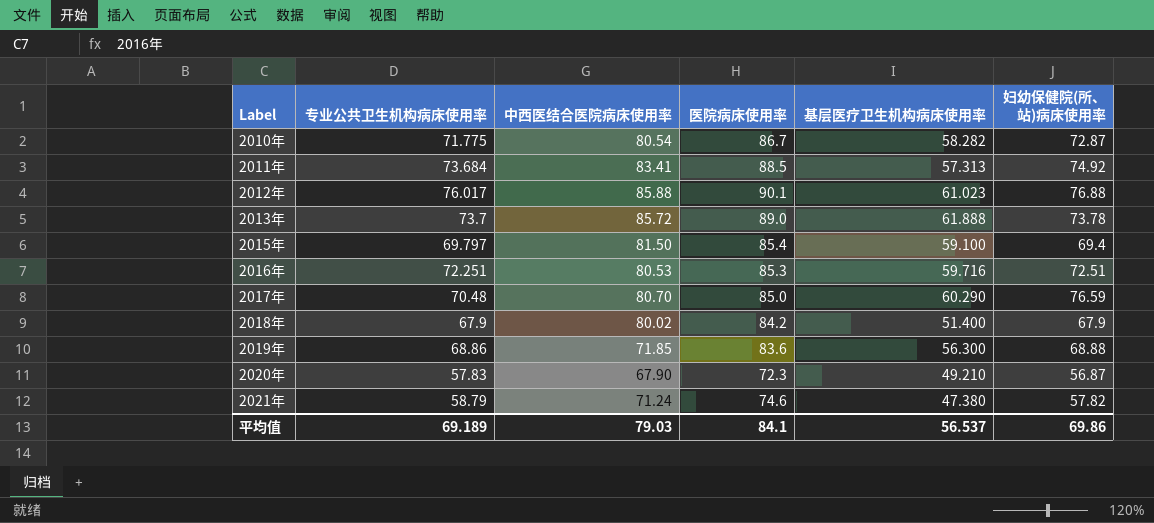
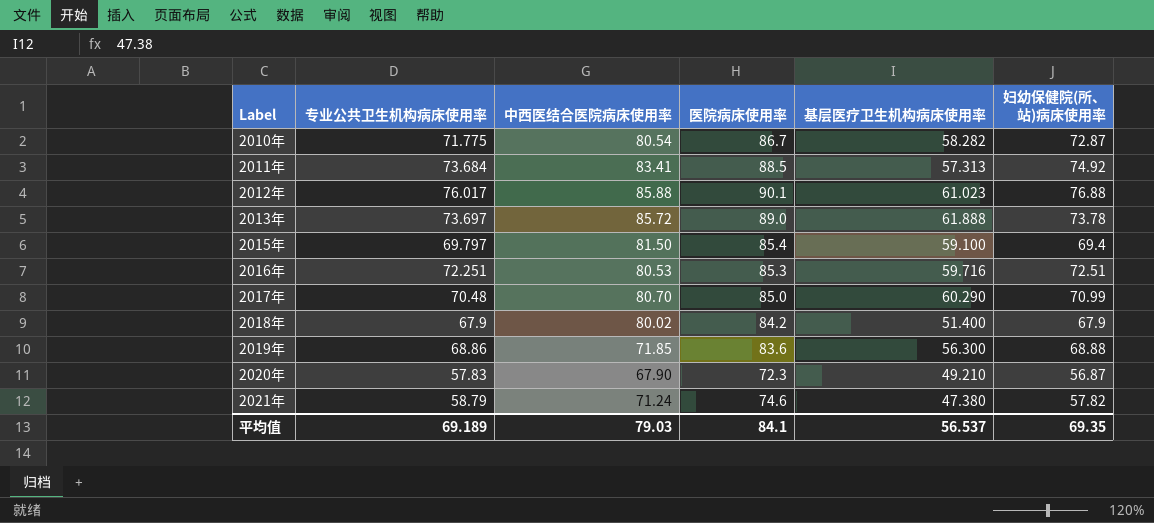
2013年 | 专业公共卫生机构病床使用率: 73.7 -> 73.697
2017年 | 妇幼保健院(所、站)病床使用率: 76.59 -> 70.99
平均值 | 妇幼保健院(所、站)病床使用率: 69.86 -> 69.35

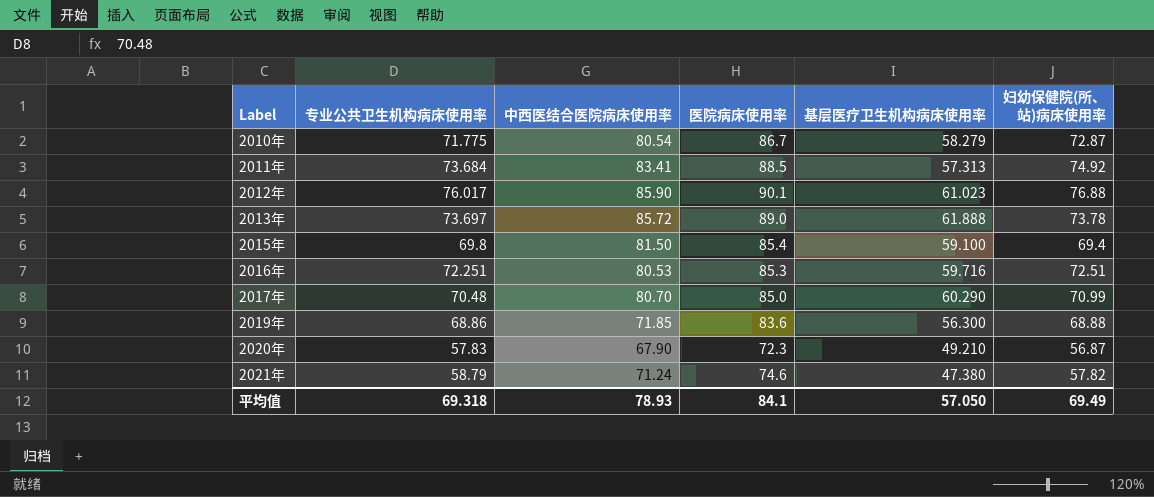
row 2018年: 67.9 | 80.02 | 84.2 | 51.400 | 67.9 -> none
2010年 | 基层医疗卫生机构病床使用率: 58.282 -> 58.279
2012年 | 中西医结合医院病床使用率: 85.88 -> 85.90
2015年 | 专业公共卫生机构病床使用率: 69.797 -> 69.8
平均值 | 专业公共卫生机构病床使用率: 69.189 -> 69.318
平均值 | 中西医结合医院病床使用率: 79.03 -> 78.93
平均值 | 基层医疗卫生机构病床使用率: 56.537 -> 57.050
平均值 | 妇幼保健院(所、站)病床使用率: 69.35 -> 69.49

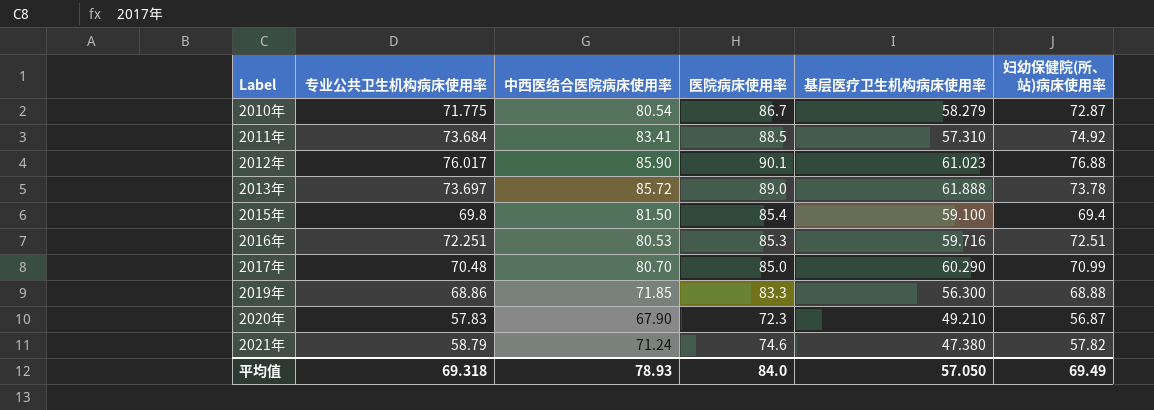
2011年 | 基层医疗卫生机构病床使用率: 57.313 -> 57.310
2019年 | 医院病床使用率: 83.6 -> 83.3
平均值 | 医院病床使用率: 84.1 -> 84.0

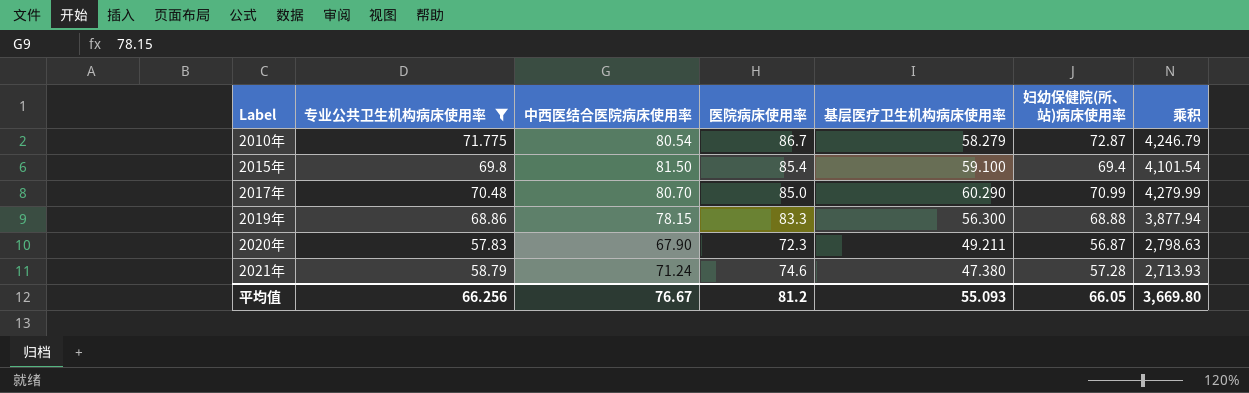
filter: none -> 专业公共卫生机构病床使用率 <= 71.775
column 乘积 | formula: none -> [基层医疗卫生机构病床使用率] * [妇幼保健院(所、站)病床使用率]
2019年 | 中西医结合医院病床使用率: 71.85 -> 78.15
2020年 | 基层医疗卫生机构病床使用率: 49.210 -> 49.211
2021年 | 妇幼保健院(所、站)病床使用率: 57.82 -> 57.28
平均值 | 专业公共卫生机构病床使用率: 69.318 -> 66.256
平均值 | 中西医结合医院病床使用率: 78.93 -> 76.67
平均值 | 医院病床使用率: 84.0 -> 81.2
平均值 | 基层医疗卫生机构病床使用率: 57.050 -> 55.093
平均值 | 妇幼保健院(所、站)病床使用率: 69.49 -> 66.05

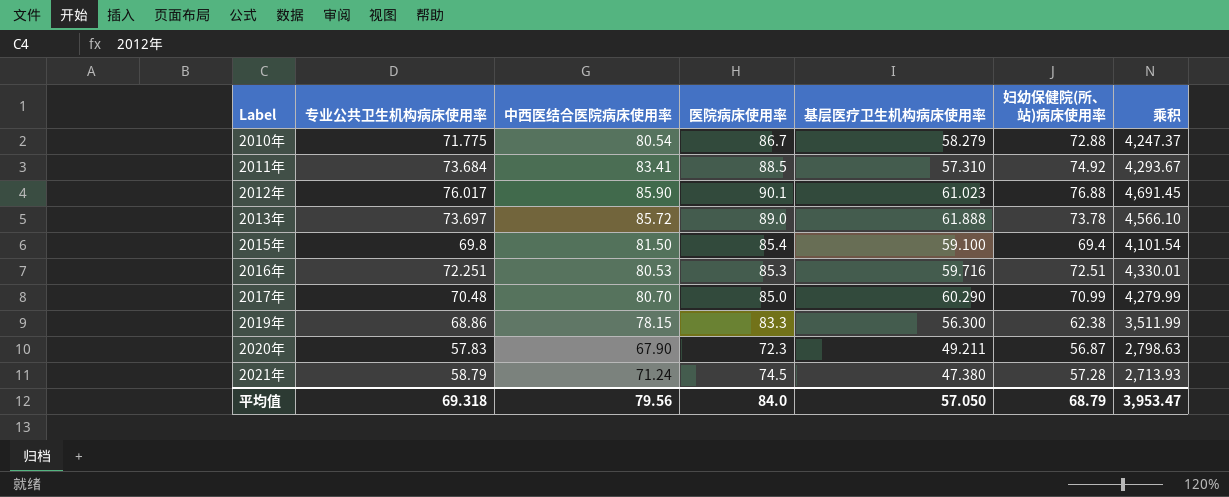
filter: 专业公共卫生机构病床使用率 <= 71.775 -> none
2010年 | 妇幼保健院(所、站)病床使用率: 72.87 -> 72.88
2010年 | 乘积: 4,246.79 -> 4,247.37
2019年 | 妇幼保健院(所、站)病床使用率: 68.88 -> 62.38
2019年 | 乘积: 3,877.94 -> 3,511.99
2021年 | 医院病床使用率: 74.6 -> 74.5
平均值 | 专业公共卫生机构病床使用率: 66.256 -> 69.318
平均值 | 中西医结合医院病床使用率: 76.67 -> 79.56
平均值 | 医院病床使用率: 81.2 -> 84.0
平均值 | 基层医疗卫生机构病床使用率: 55.093 -> 57.050
平均值 | 妇幼保健院(所、站)病床使用率: 66.05 -> 68.79
平均值 | 乘积: 3,669.80 -> 3,953.47

